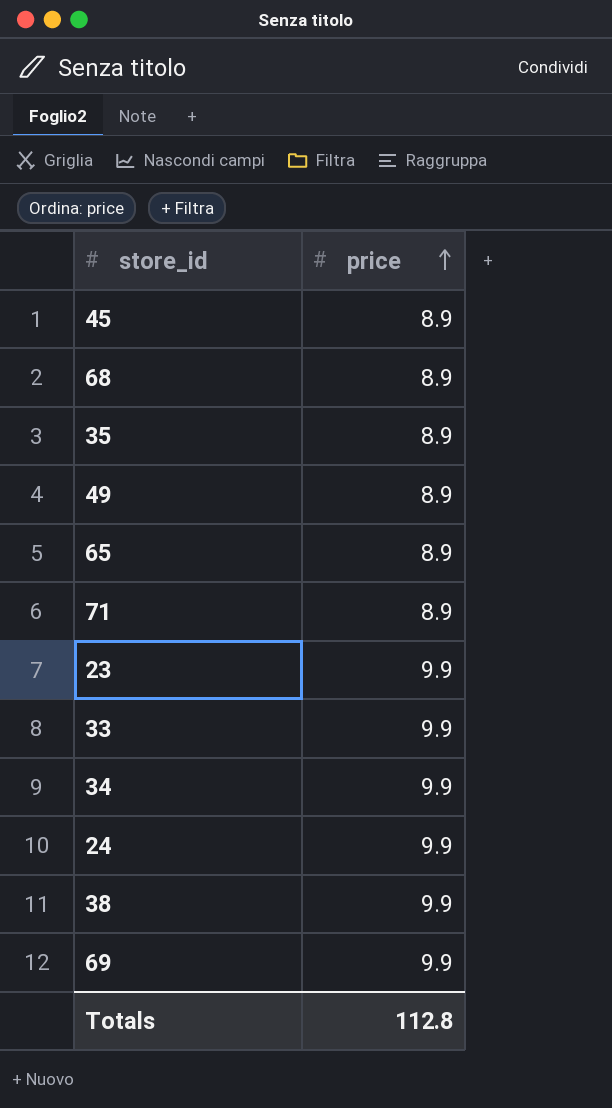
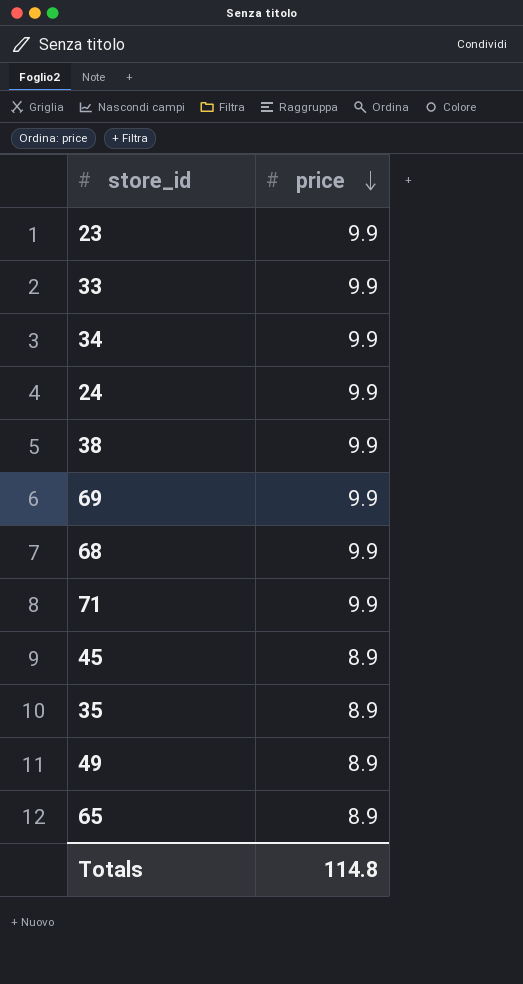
row order: price ascending -> price descending
68 | price: 8.9 -> 9.9
71 | price: 8.9 -> 9.9
Totals | price: 112.8 -> 114.8

